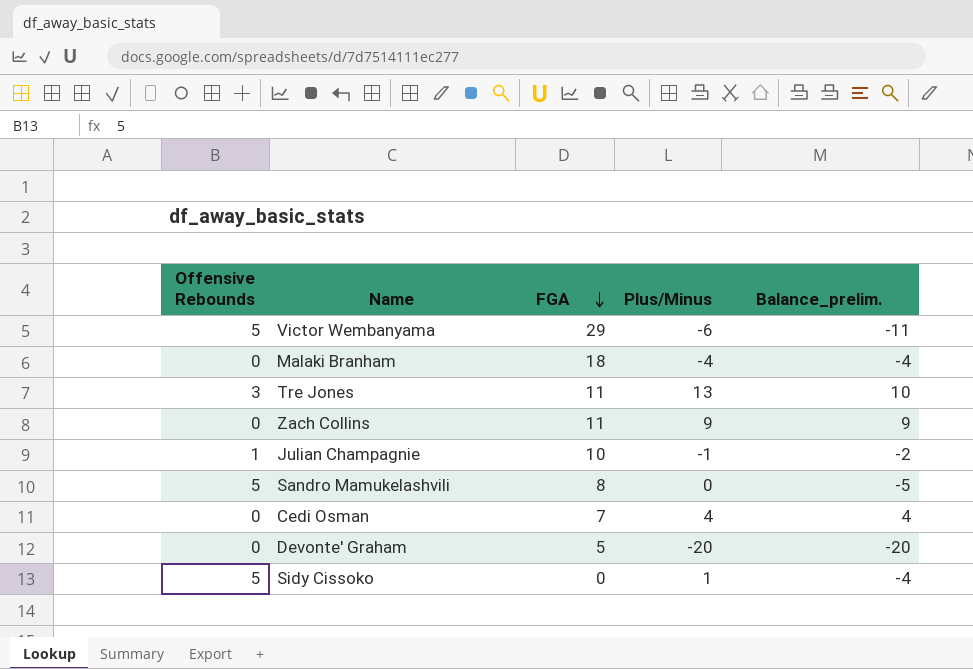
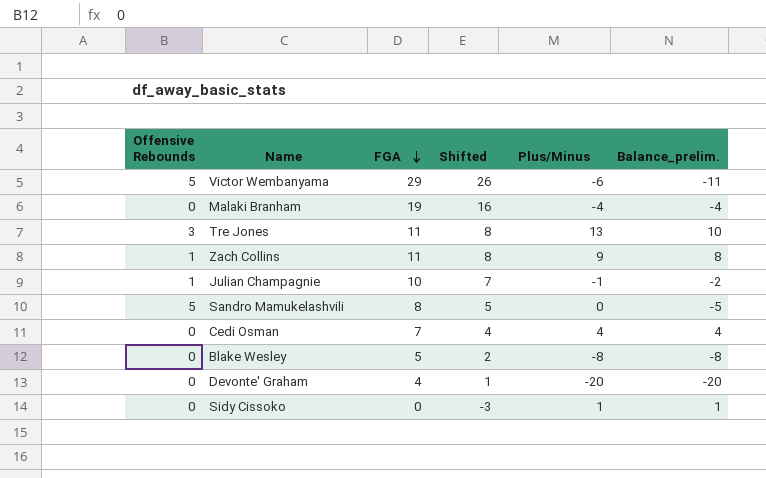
column Shifted | formula: none -> [FGA] - 3
Malaki Branham | FGA: 18 -> 19
Zach Collins | Offensive Rebounds: 0 -> 1
Zach Collins | Balance_prelim.: 9 -> 8
row Blake Wesley: none -> 0 | 5 | 2 | -8 | -8
Devonte' Graham | FGA: 5 -> 4
Sidy Cissoko | Offensive Rebounds: 5 -> 0
Sidy Cissoko | Balance_prelim.: -4 -> 1

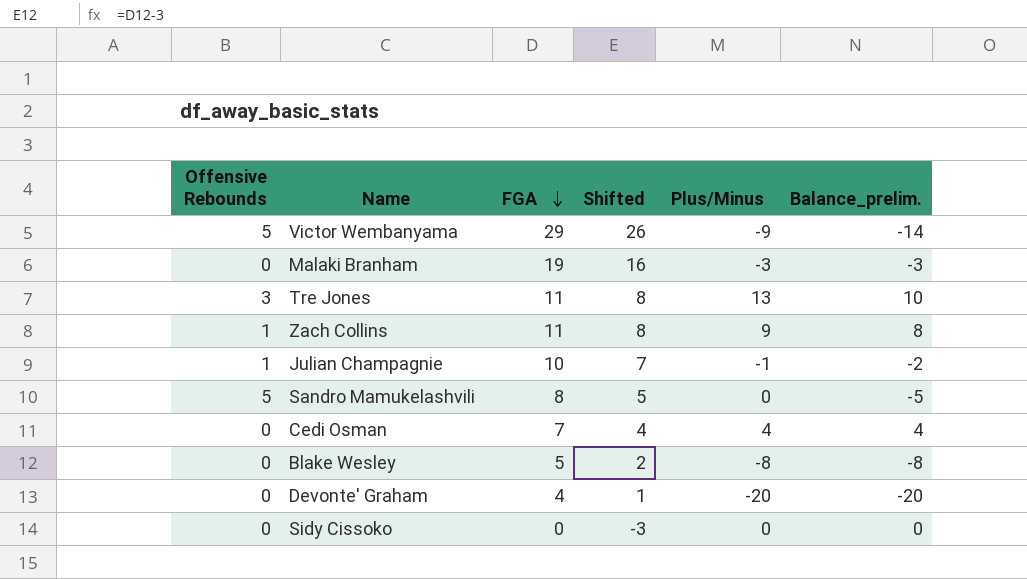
Victor Wembanyama | Plus/Minus: -6 -> -9
Victor Wembanyama | Balance_prelim.: -11 -> -14
Malaki Branham | Plus/Minus: -4 -> -3
Malaki Branham | Balance_prelim.: -4 -> -3
Sidy Cissoko | Plus/Minus: 1 -> 0
Sidy Cissoko | Balance_prelim.: 1 -> 0

